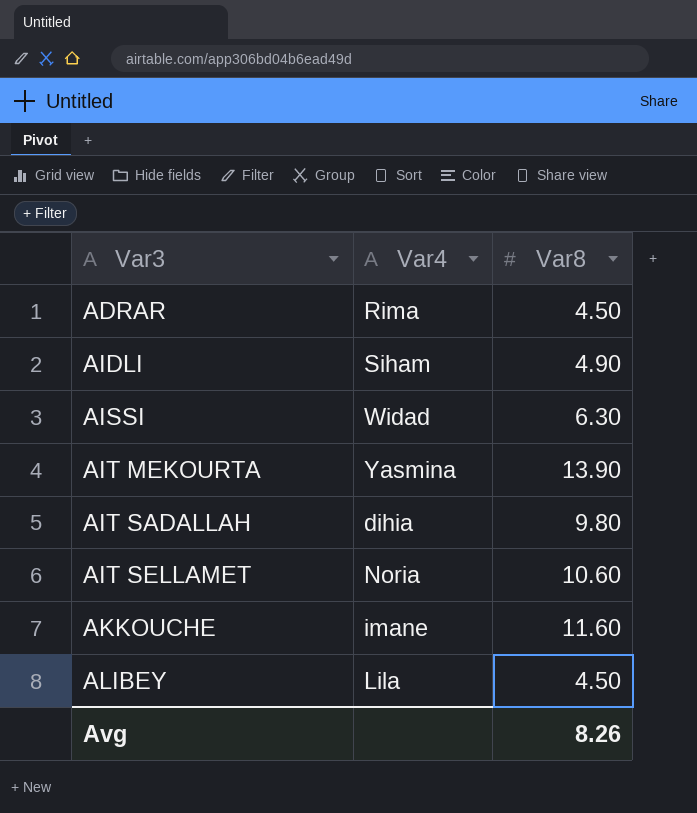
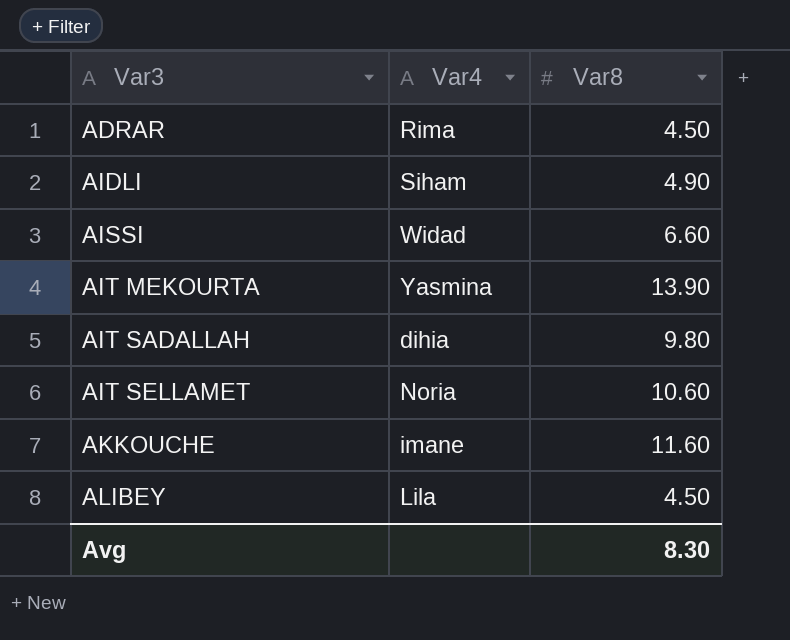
AISSI | Var8: 6.30 -> 6.60
Avg | Var8: 8.26 -> 8.30

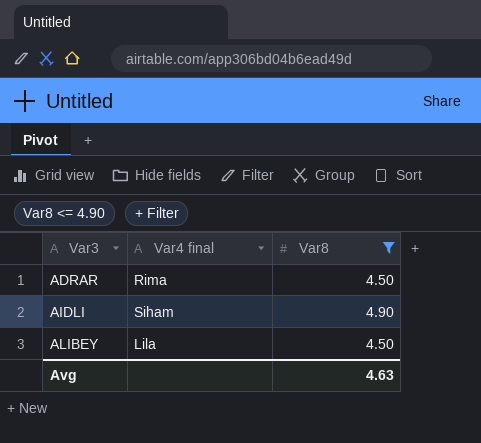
filter: none -> Var8 <= 4.90
column name: Var4 -> Var4 final
Avg | Var8: 8.30 -> 4.63

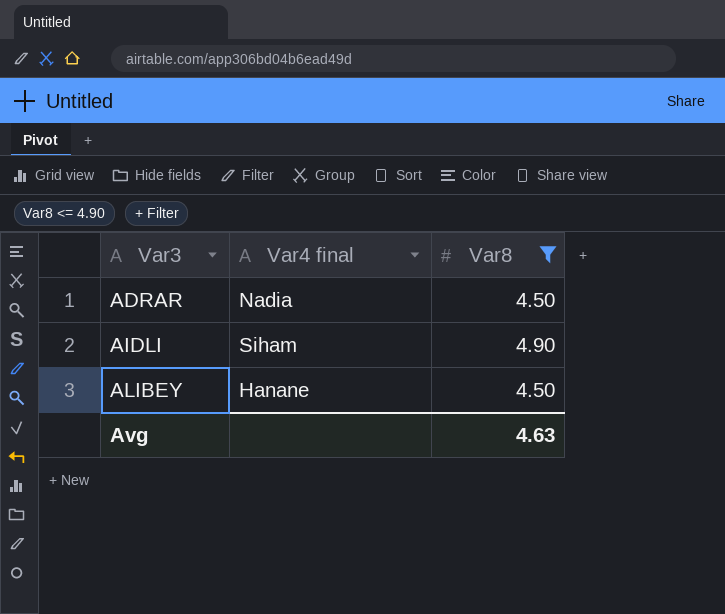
ADRAR | Var4 final: Rima -> Nadia
ALIBEY | Var4 final: Lila -> Hanane

